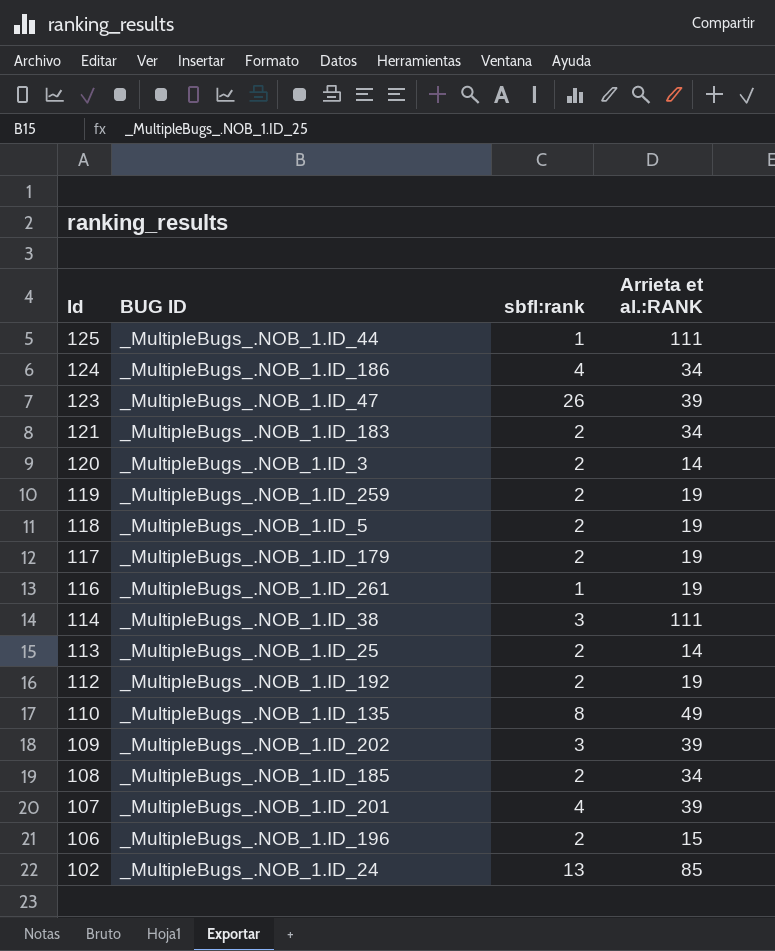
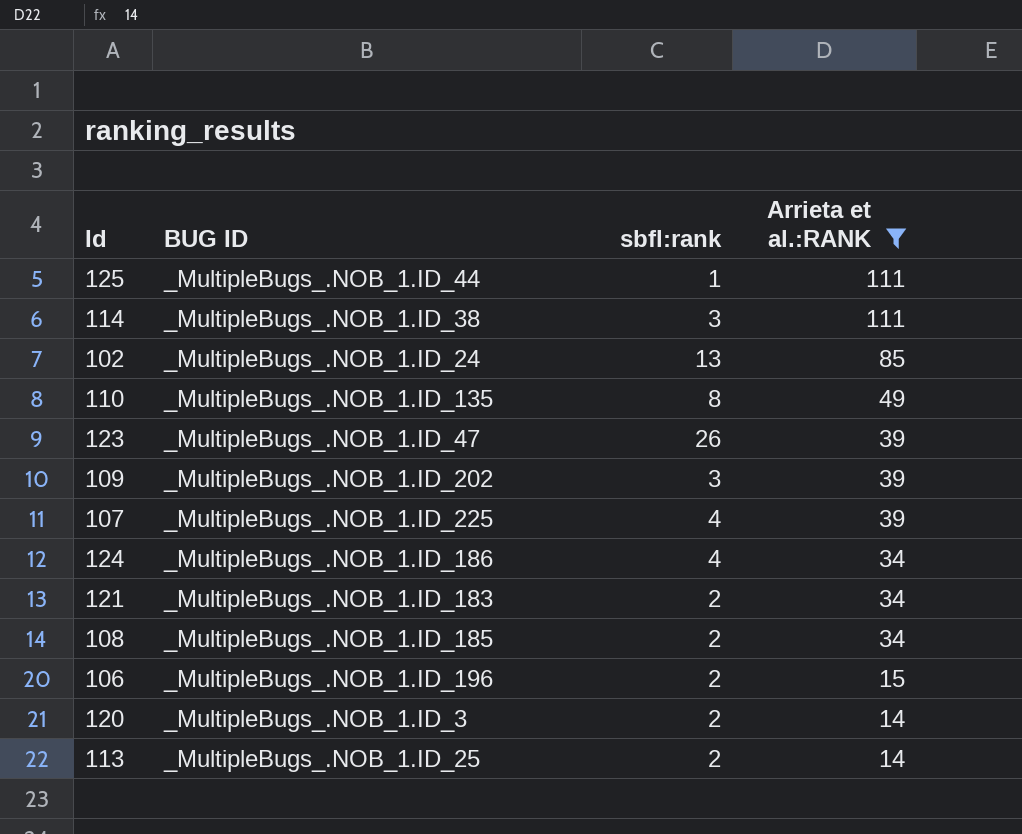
filter: none -> Arrieta et al.:RANK != 19
row order: Id descending -> Arrieta et al.:RANK descending
107 | BUG ID: _MultipleBugs_.NOB_1.ID_201 -> _MultipleBugs_.NOB_1.ID_225

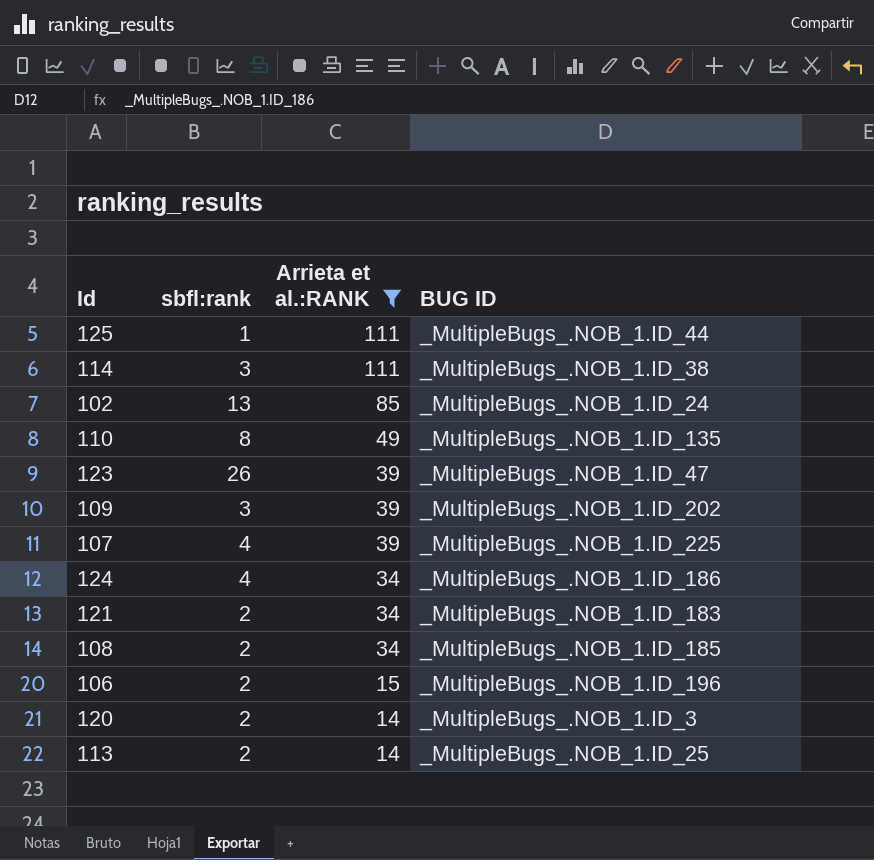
column BUG ID | position: 2 -> 4

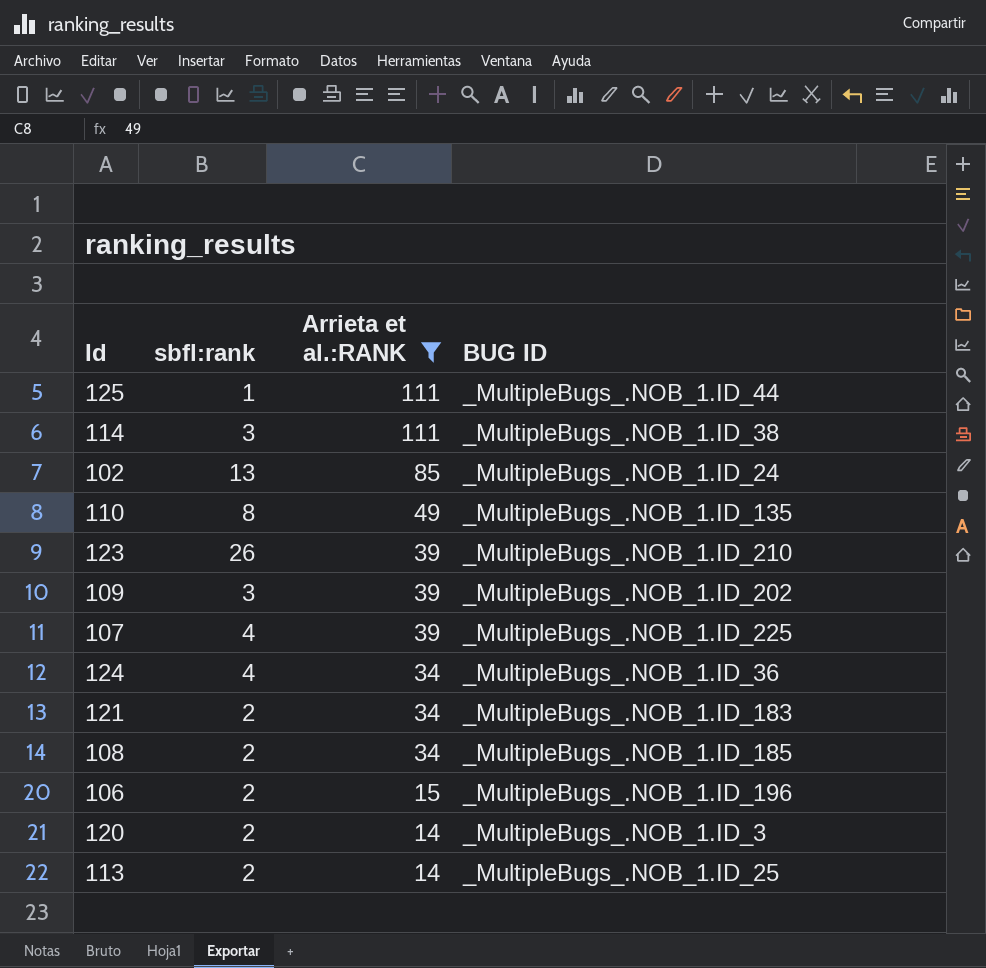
123 | BUG ID: _MultipleBugs_.NOB_1.ID_47 -> _MultipleBugs_.NOB_1.ID_210
124 | BUG ID: _MultipleBugs_.NOB_1.ID_186 -> _MultipleBugs_.NOB_1.ID_36

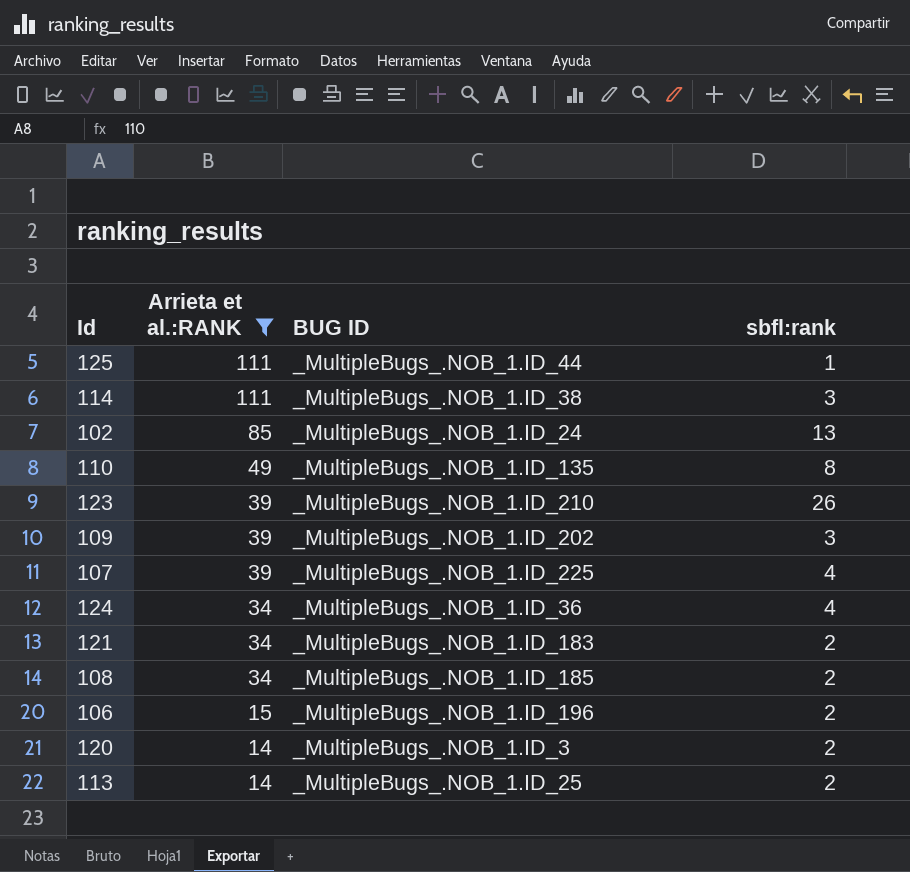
column sbfl:rank | position: 2 -> 4

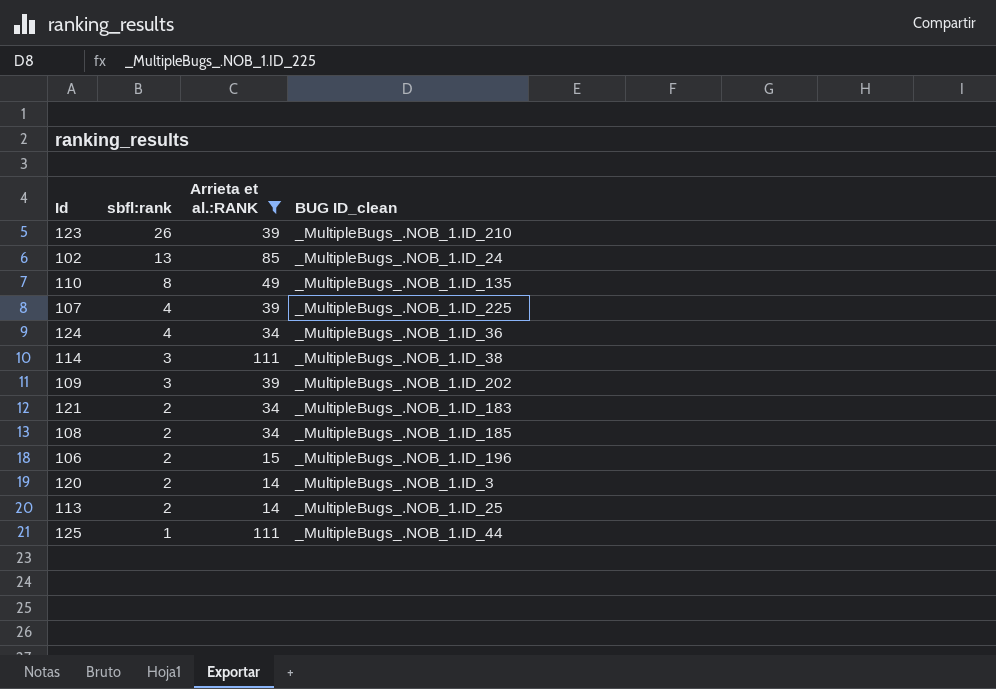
row order: Arrieta et al.:RANK descending -> sbfl:rank descending
column sbfl:rank | position: 4 -> 2
column name: BUG ID -> BUG ID_clean

